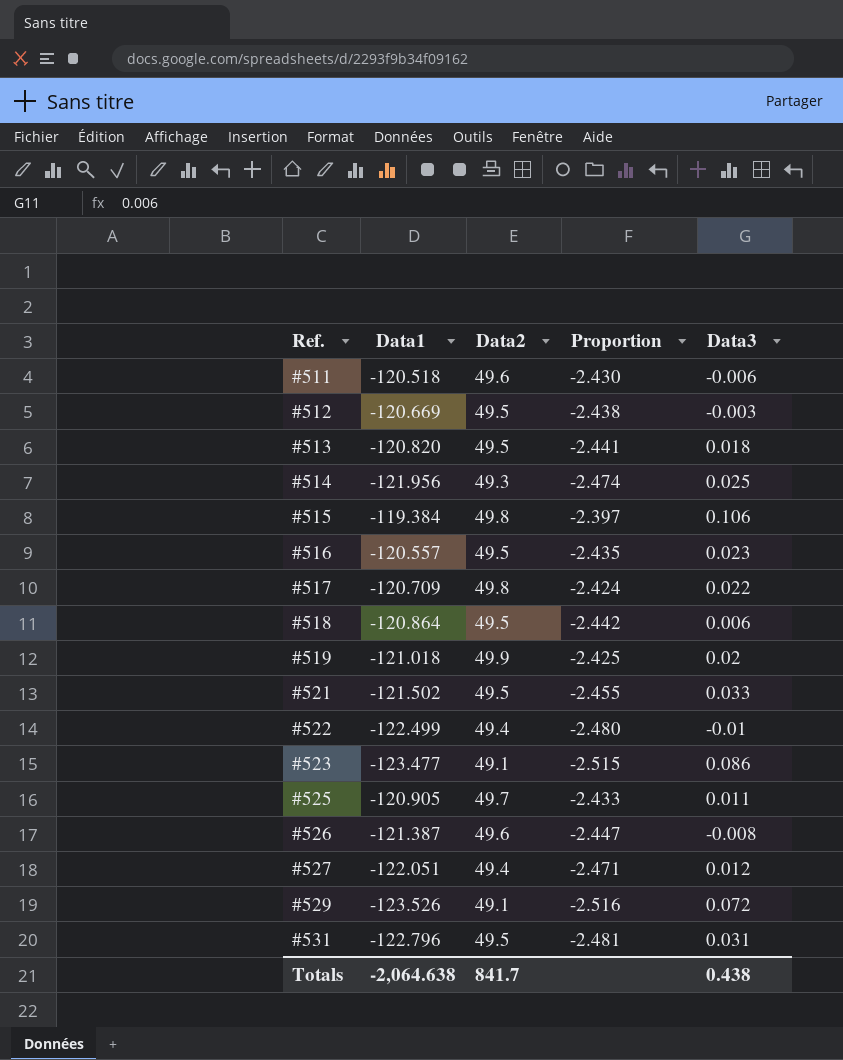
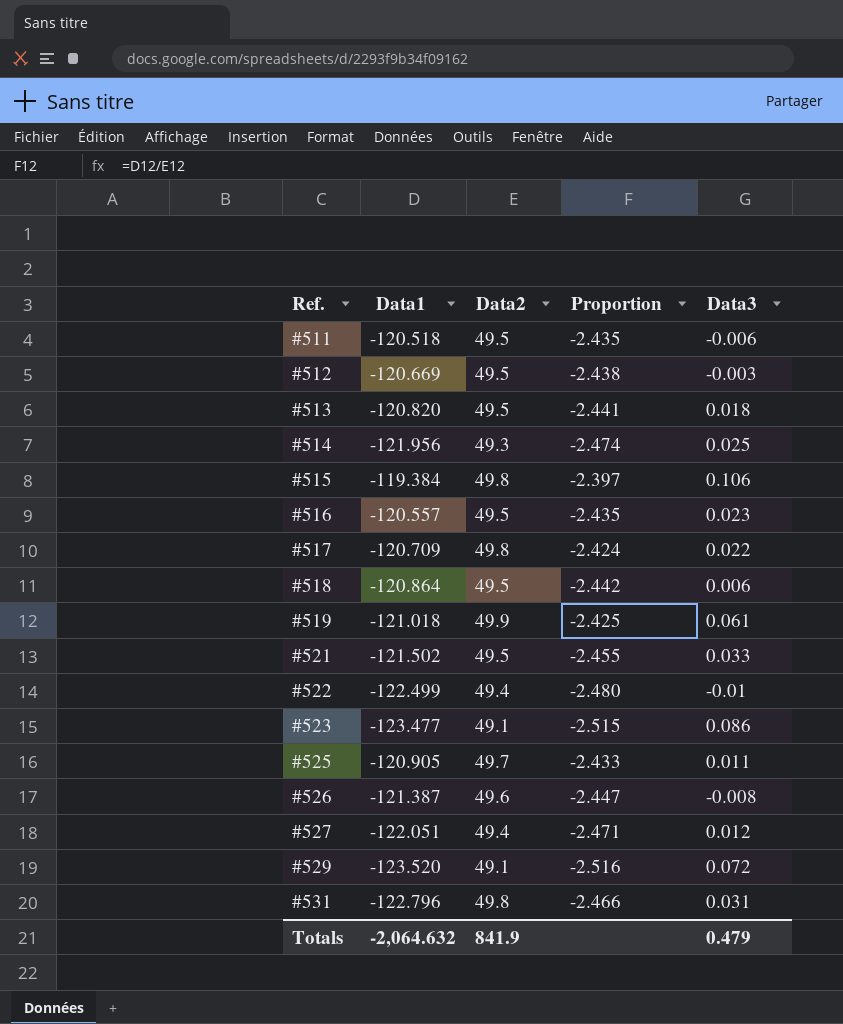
#511 | Data2: 49.6 -> 49.5
#511 | Proportion: -2.430 -> -2.435
#519 | Data3: 0.02 -> 0.061
#529 | Data1: -123.526 -> -123.520
#531 | Data2: 49.5 -> 49.8
#531 | Proportion: -2.481 -> -2.466
Totals | Data1: -2,064.638 -> -2,064.632
Totals | Data2: 841.7 -> 841.9
Totals | Data3: 0.438 -> 0.479

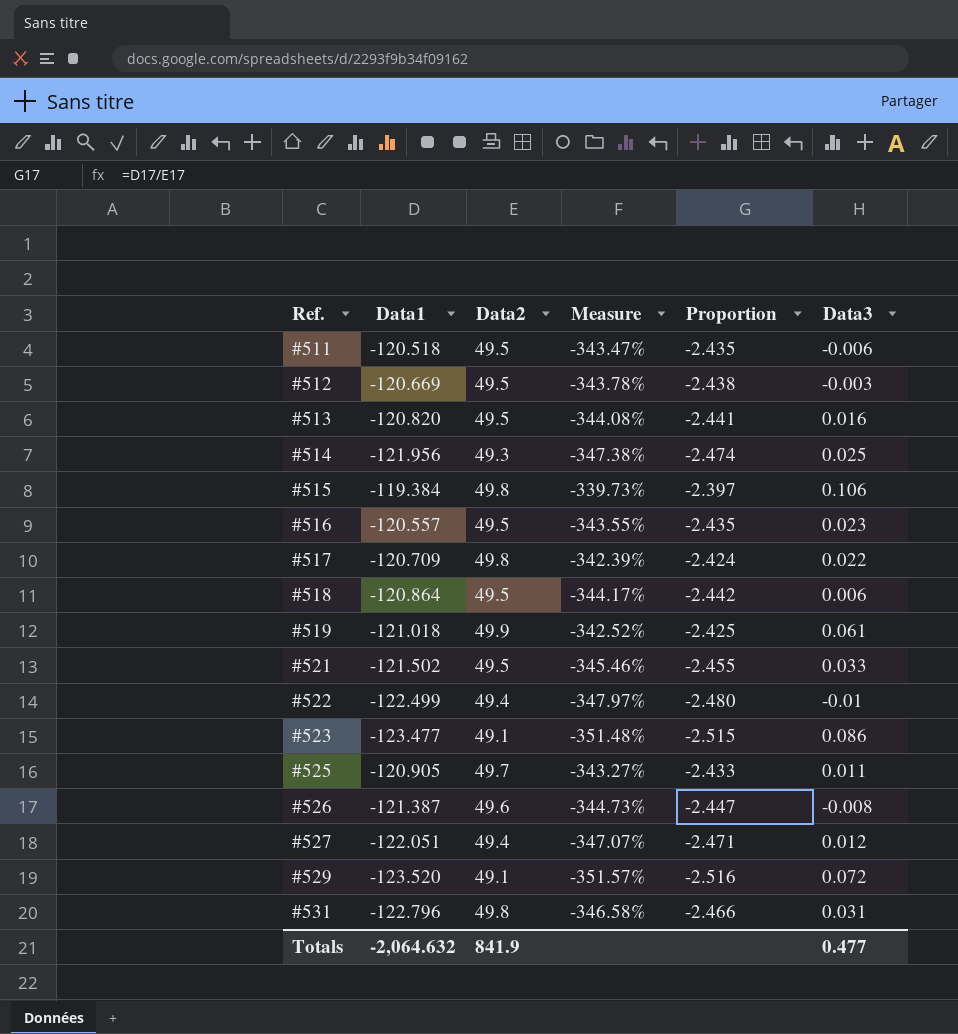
column Measure | formula: none -> ([Data1] - [Data2]) / [Data2]
#513 | Data3: 0.018 -> 0.016
Totals | Data3: 0.479 -> 0.477

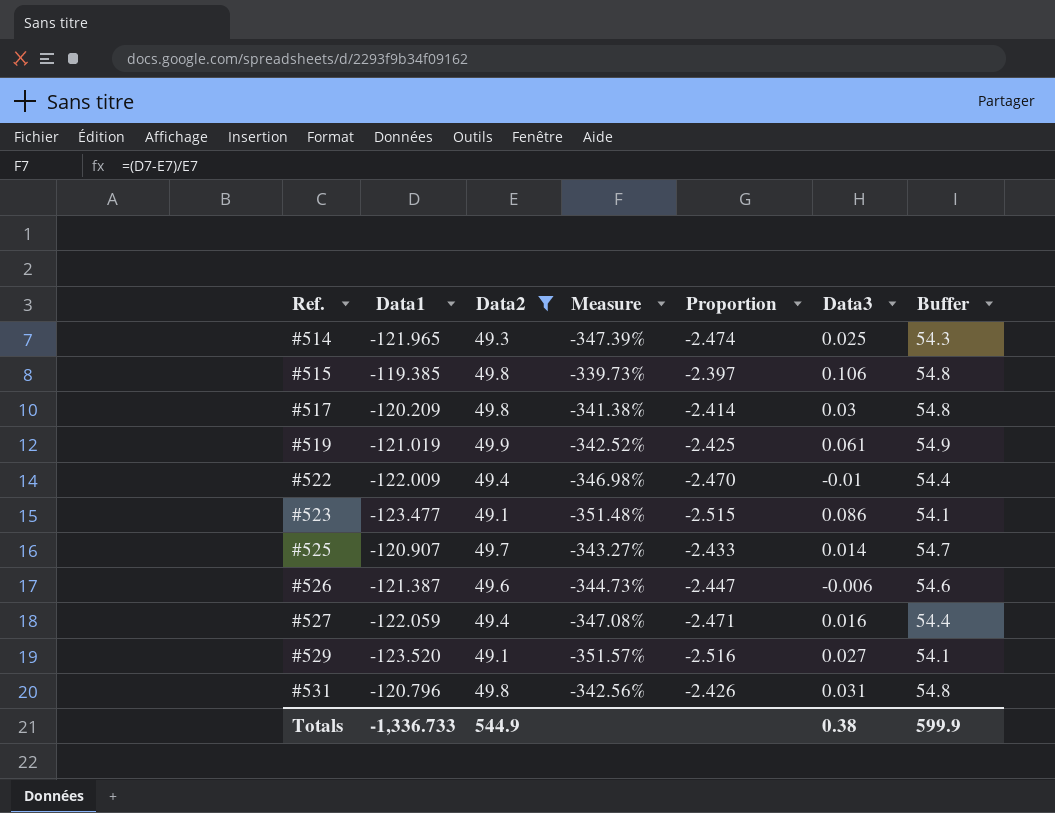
filter: none -> Data2 != 49.5
column Buffer | formula: none -> [Data2] + 5
#514 | Data1: -121.956 -> -121.965
#514 | Measure: -347.38% -> -347.39%
#515 | Data1: -119.384 -> -119.385
#517 | Data1: -120.709 -> -120.209
#517 | Measure: -342.39% -> -341.38%
#517 | Proportion: -2.424 -> -2.414
#517 | Data3: 0.022 -> 0.03
#519 | Data1: -121.018 -> -121.019
#522 | Data1: -122.499 -> -122.009
#522 | Measure: -347.97% -> -346.98%
#522 | Proportion: -2.480 -> -2.470
#525 | Data1: -120.905 -> -120.907
#525 | Data3: 0.011 -> 0.014
#526 | Data3: -0.008 -> -0.006
#527 | Data1: -122.051 -> -122.059
#527 | Measure: -347.07% -> -347.08%
#527 | Data3: 0.012 -> 0.016
#529 | Data3: 0.072 -> 0.027
#531 | Data1: -122.796 -> -120.796
#531 | Measure: -346.58% -> -342.56%
#531 | Proportion: -2.466 -> -2.426
Totals | Data1: -2,064.632 -> -1,336.733
Totals | Data2: 841.9 -> 544.9
Totals | Data3: 0.477 -> 0.38

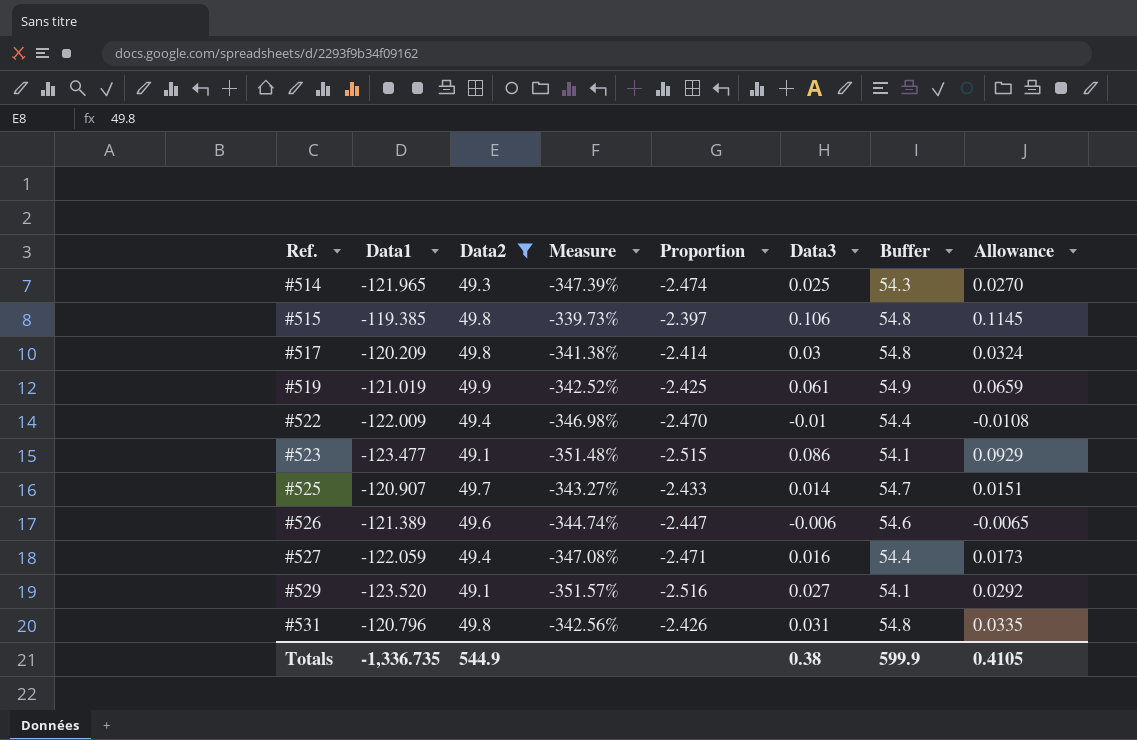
column Allowance | formula: none -> [Data3] * 1.08
#526 | Data1: -121.387 -> -121.389
#526 | Measure: -344.73% -> -344.74%
Totals | Data1: -1,336.733 -> -1,336.735

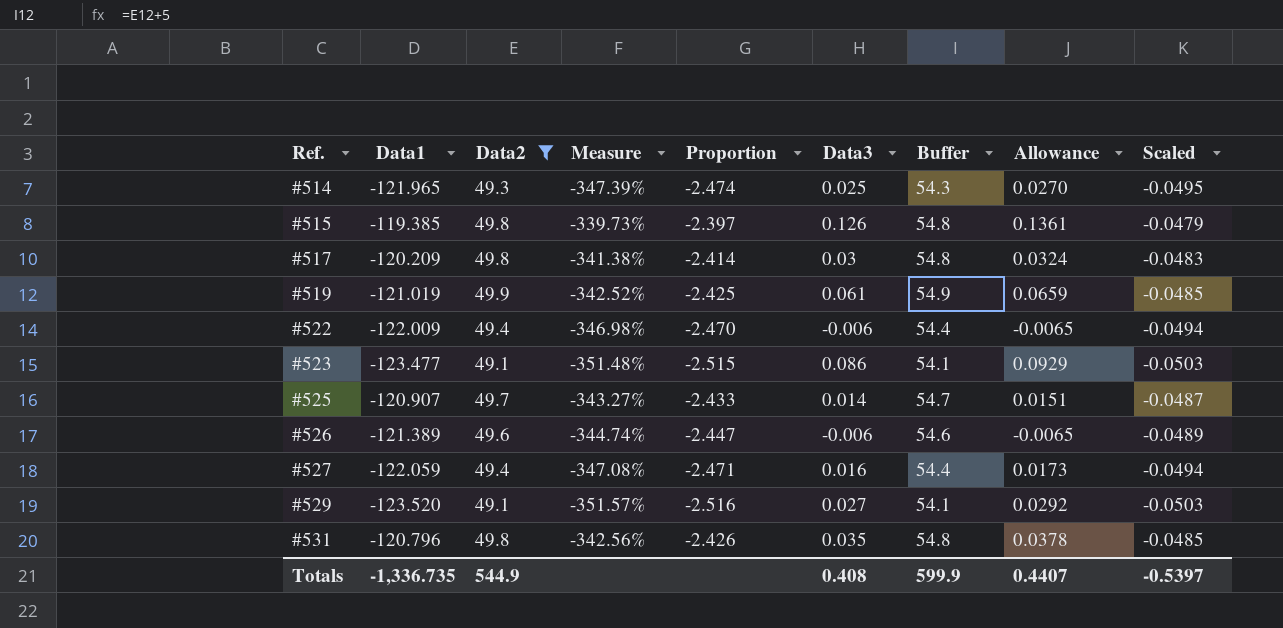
column Scaled | formula: none -> [Proportion] * 0.02
#515 | Data3: 0.106 -> 0.126
#515 | Allowance: 0.1145 -> 0.1361
#522 | Data3: -0.01 -> -0.006
#522 | Allowance: -0.0108 -> -0.0065
#531 | Data3: 0.031 -> 0.035
#531 | Allowance: 0.0335 -> 0.0378
Totals | Data3: 0.38 -> 0.408
Totals | Allowance: 0.4105 -> 0.4407

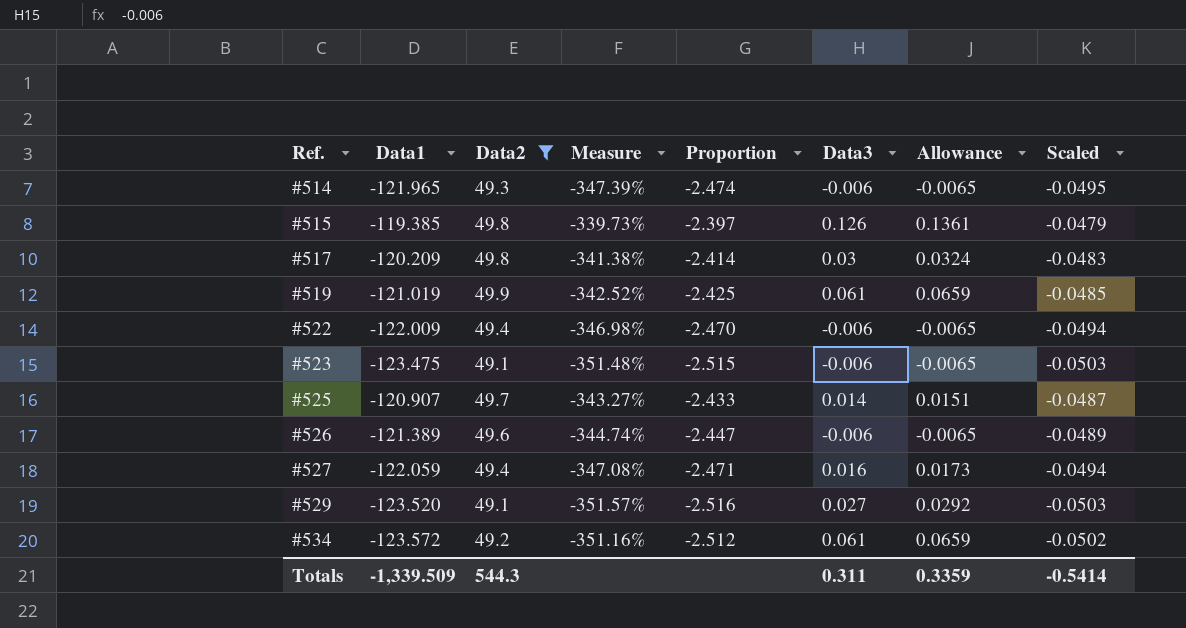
column Buffer | formula: [Data2] + 5 -> none
row #531: -120.796 | 49.8 | -342.56% | -2.426 | 0.035 | 54.8 | 0.0378 | -0.0485 -> none
#514 | Data3: 0.025 -> -0.006
#514 | Allowance: 0.0270 -> -0.0065
#523 | Data1: -123.477 -> -123.475
#523 | Data3: 0.086 -> -0.006
#523 | Allowance: 0.0929 -> -0.0065
row #534: none -> -123.572 | 49.2 | -351.16% | -2.512 | 0.061 | 0.0659 | -0.0502
Totals | Data1: -1,336.735 -> -1,339.509
Totals | Data2: 544.9 -> 544.3
Totals | Data3: 0.408 -> 0.311
Totals | Allowance: 0.4407 -> 0.3359
Totals | Scaled: -0.5397 -> -0.5414

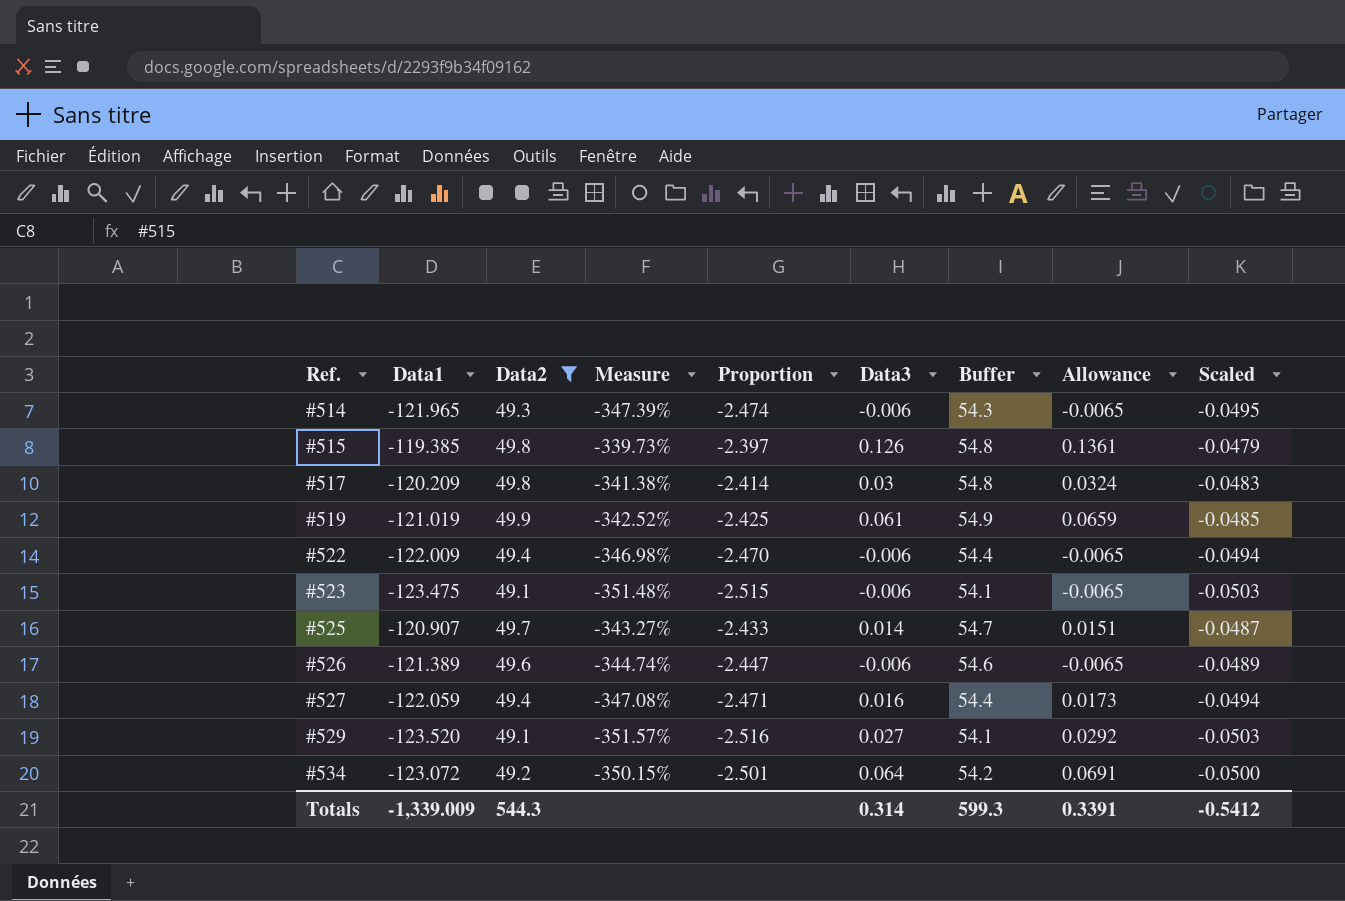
column Buffer | formula: none -> [Data2] + 5
#534 | Data1: -123.572 -> -123.072
#534 | Measure: -351.16% -> -350.15%
#534 | Proportion: -2.512 -> -2.501
#534 | Data3: 0.061 -> 0.064
#534 | Allowance: 0.0659 -> 0.0691
#534 | Scaled: -0.0502 -> -0.0500
Totals | Data1: -1,339.509 -> -1,339.009
Totals | Data3: 0.311 -> 0.314
Totals | Allowance: 0.3359 -> 0.3391
Totals | Scaled: -0.5414 -> -0.5412

